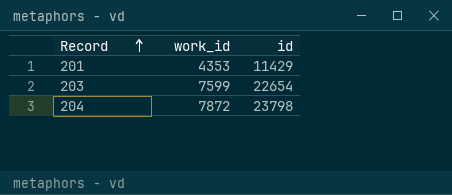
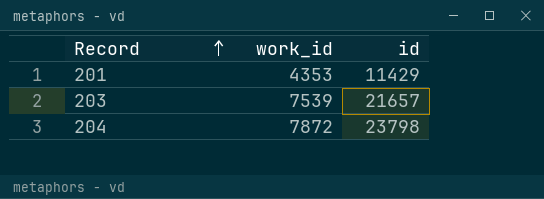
203 | work_id: 7599 -> 7539
203 | id: 22654 -> 21657

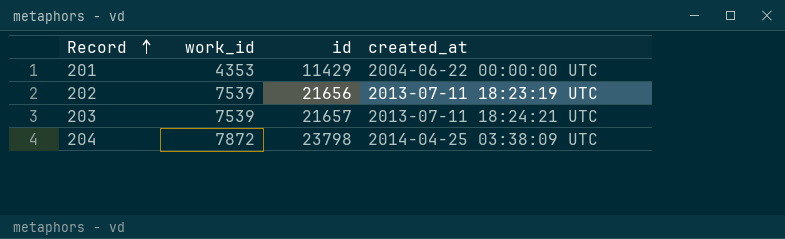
column created_at | position: none -> 4
row 202: none -> 7539 | 21656 | 2013-07-11 18:23:19 UTC

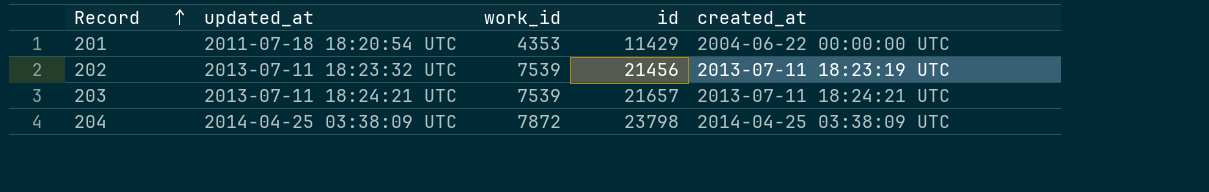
column updated_at | position: none -> 2
202 | id: 21656 -> 21456

